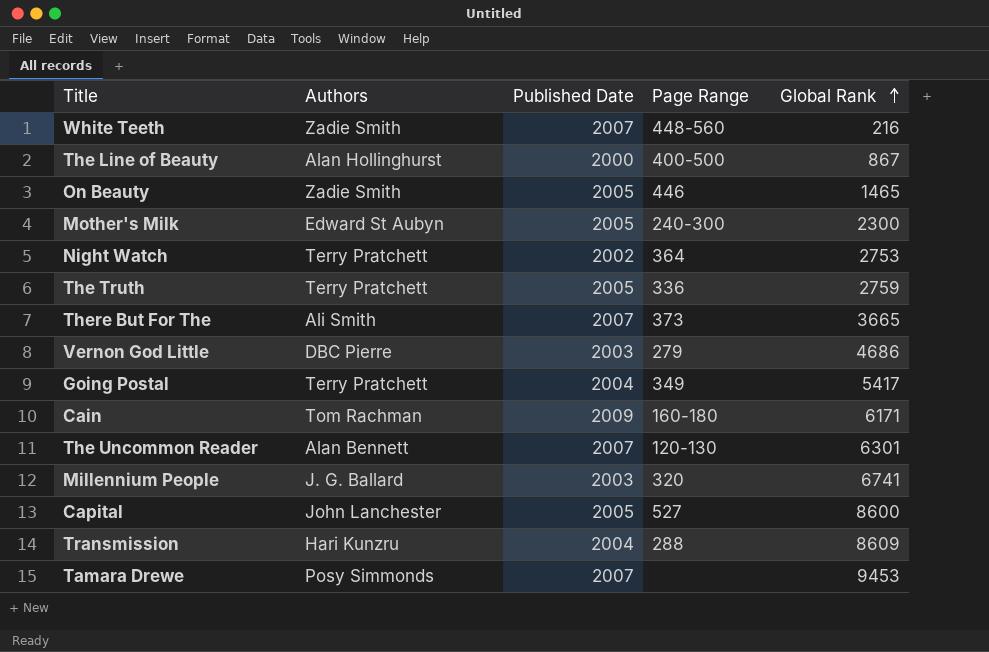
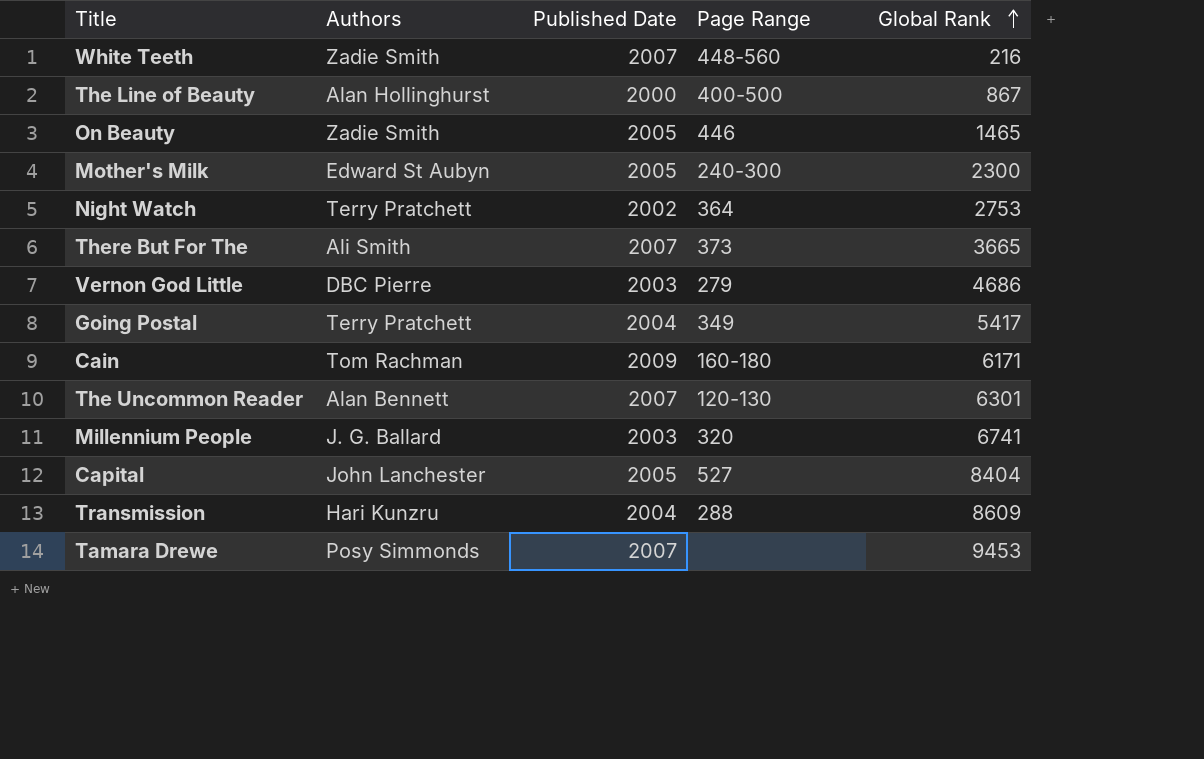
row The Truth: Terry Pratchett | 2005 | 336 | 2759 -> none
Capital | Global Rank: 8600 -> 8404

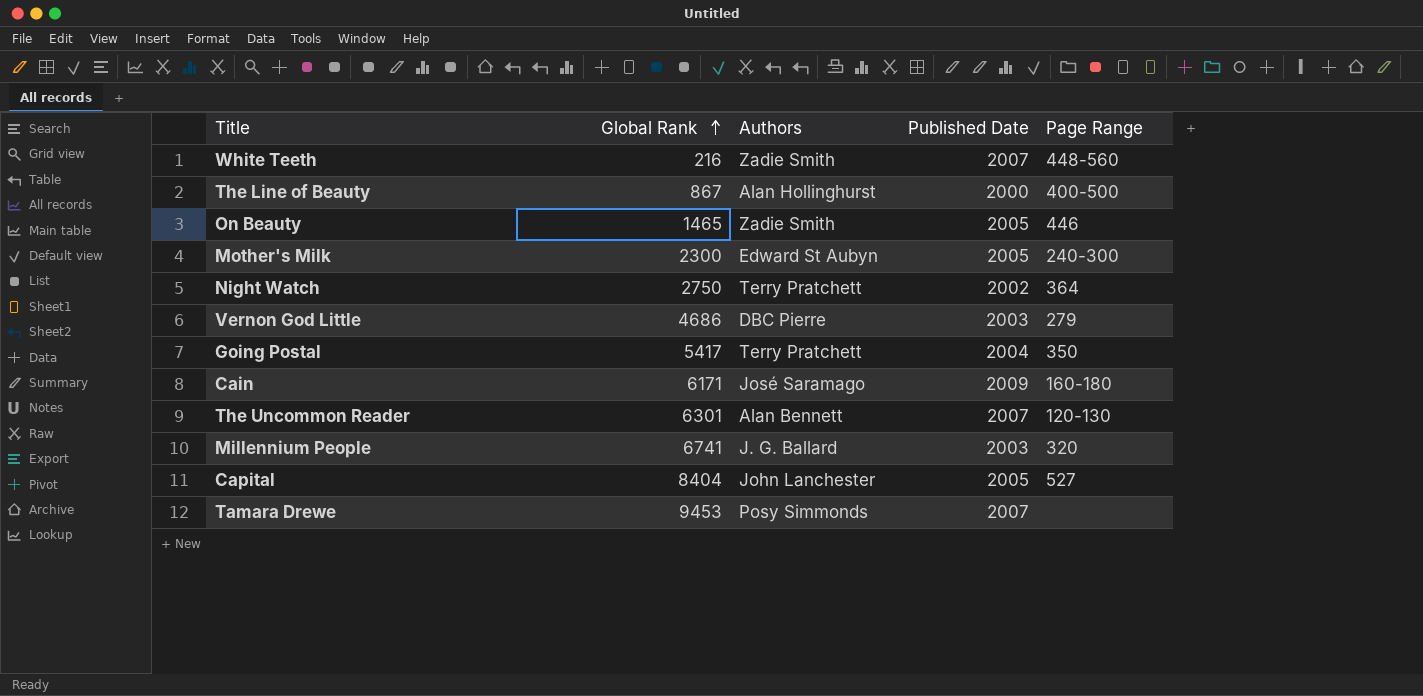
column Global Rank | position: 5 -> 2
row There But For The: Ali Smith | 2007 | 373 | 3665 -> none
row Transmission: Hari Kunzru | 2004 | 288 | 8609 -> none
Night Watch | Global Rank: 2753 -> 2750
Going Postal | Page Range: 349 -> 350
Cain | Authors: Tom Rachman -> José Saramago

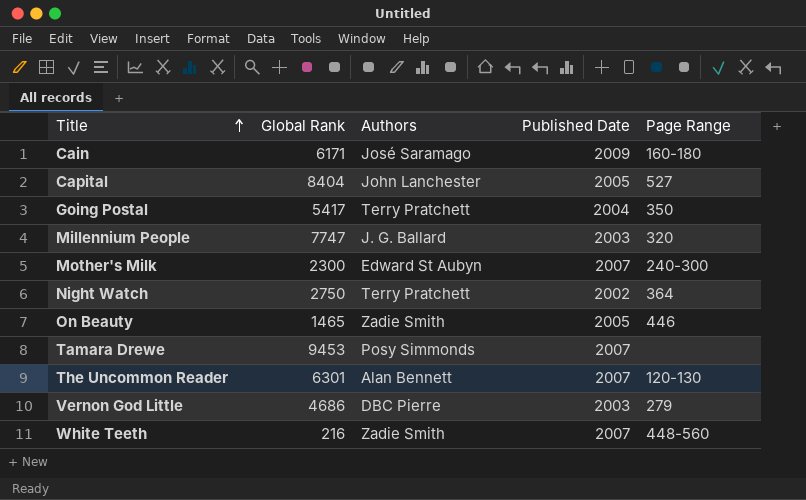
row order: Global Rank ascending -> Title ascending
row The Line of Beauty: 867 | Alan Hollinghurst | 2000 | 400-500 -> none
Millennium People | Global Rank: 6741 -> 7747
Mother's Milk | Published Date: 2005 -> 2007

